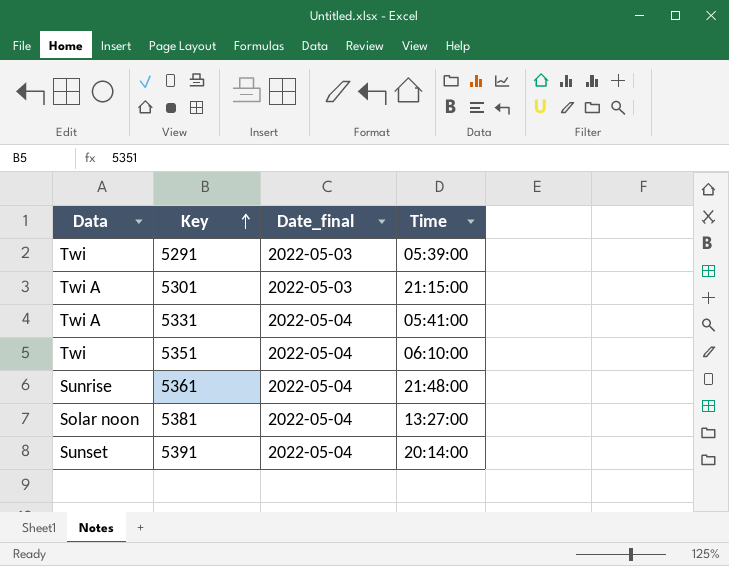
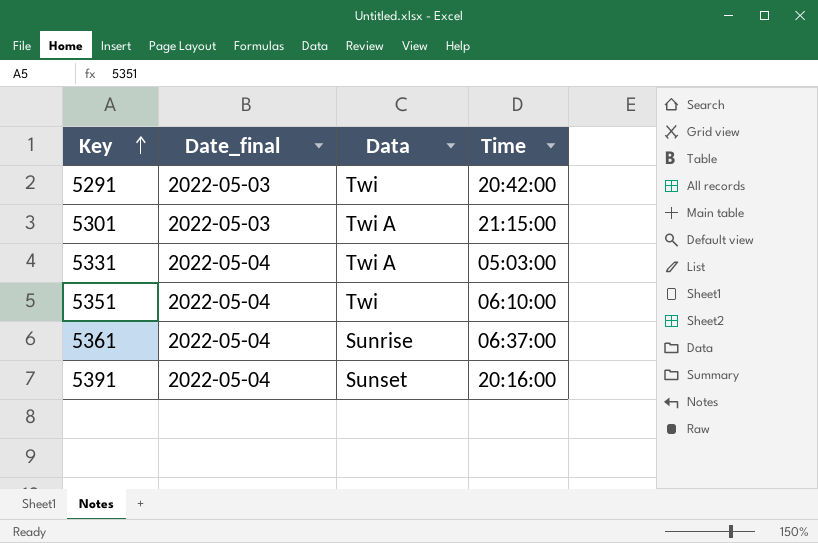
column Data | position: 1 -> 3
row 5381: Solar noon | 2022-05-04 | 13:27:00 -> none
5291 | Time: 05:39:00 -> 20:42:00
5331 | Time: 05:41:00 -> 05:03:00
5361 | Time: 21:48:00 -> 06:37:00
5391 | Time: 20:14:00 -> 20:16:00

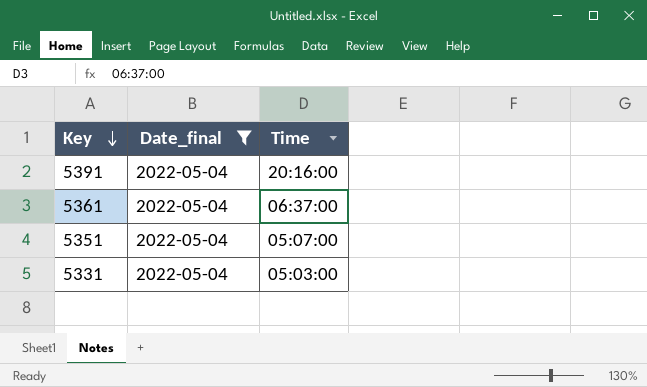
filter: none -> Date_final = 2022-05-04
row order: Key ascending -> Key descending
column Data | position: 3 -> none
5351 | Time: 06:10:00 -> 05:07:00

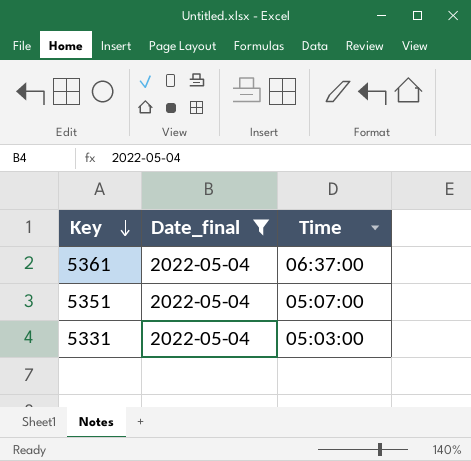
row 5391: 2022-05-04 | 20:16:00 -> none

